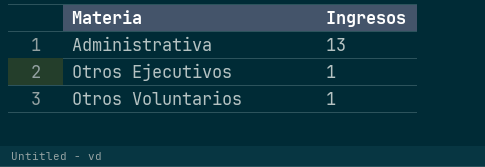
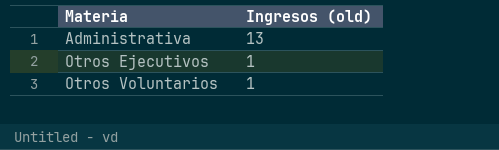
column name: Ingresos -> Ingresos (old)

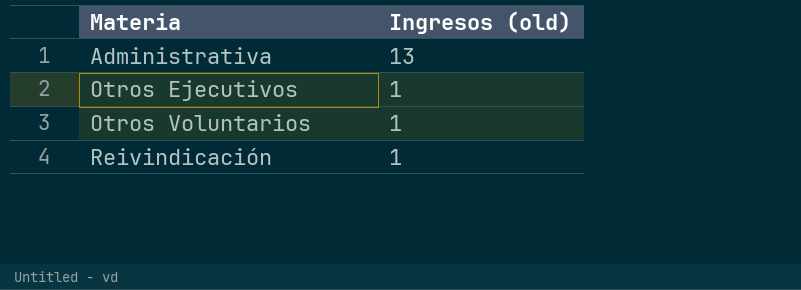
row Reivindicación: none -> 1

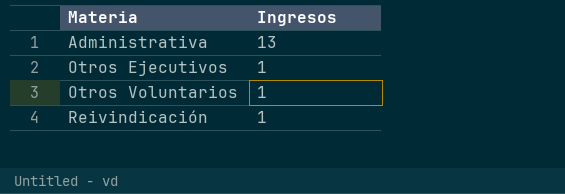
column name: Ingresos (old) -> Ingresos

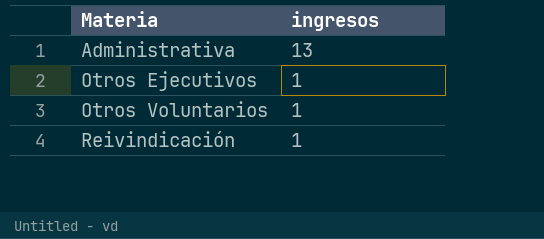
column name: Ingresos -> ingresos

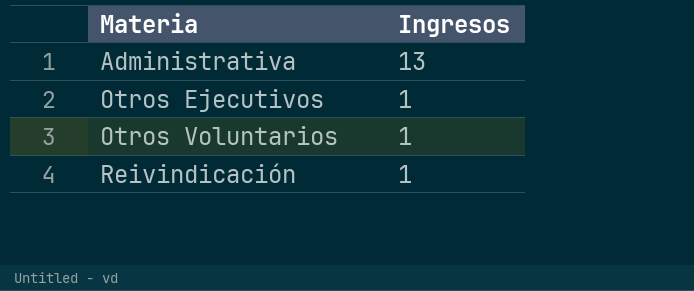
column name: ingresos -> Ingresos

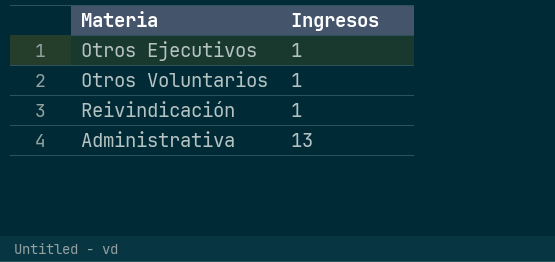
row order: Materia ascending -> Ingresos ascending

